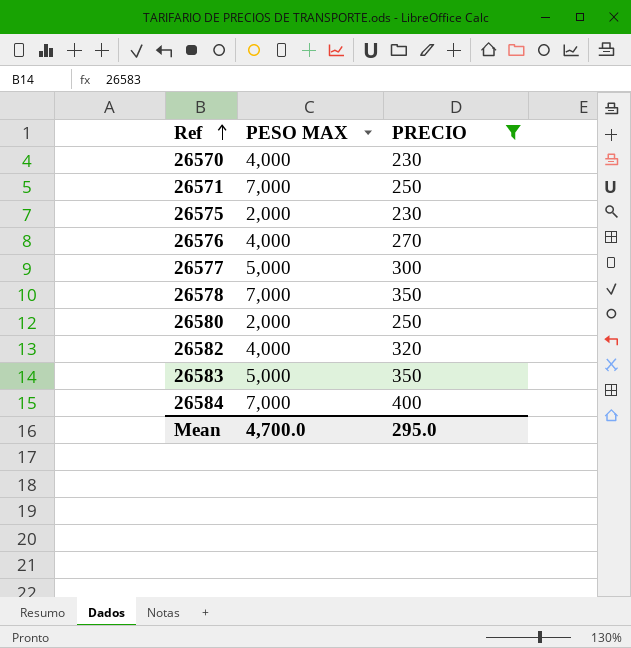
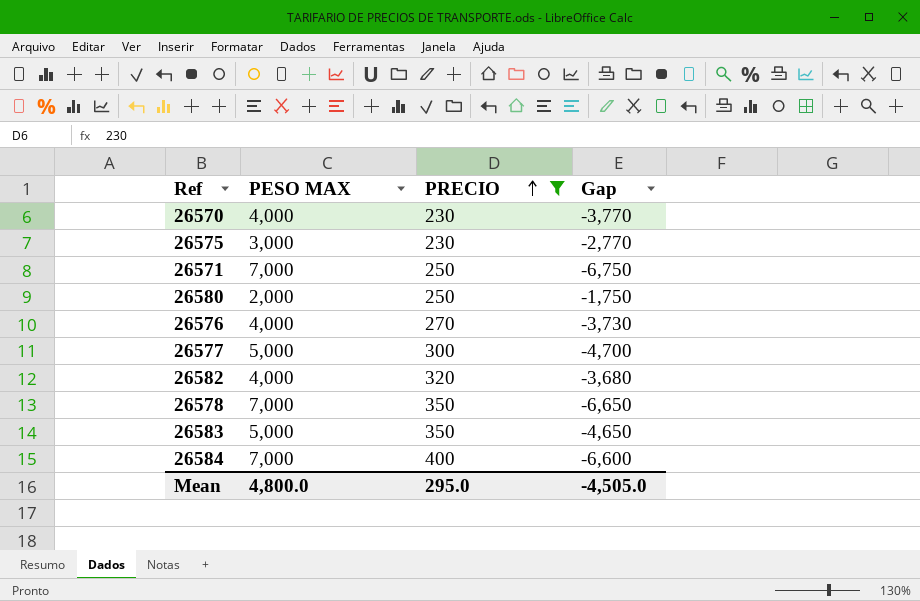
row order: Ref ascending -> PRECIO ascending
column Gap | formula: none -> [PRECIO] - [PESO MAX]
26575 | PESO MAX: 2,000 -> 3,000
Mean | PESO MAX: 4,700.0 -> 4,800.0

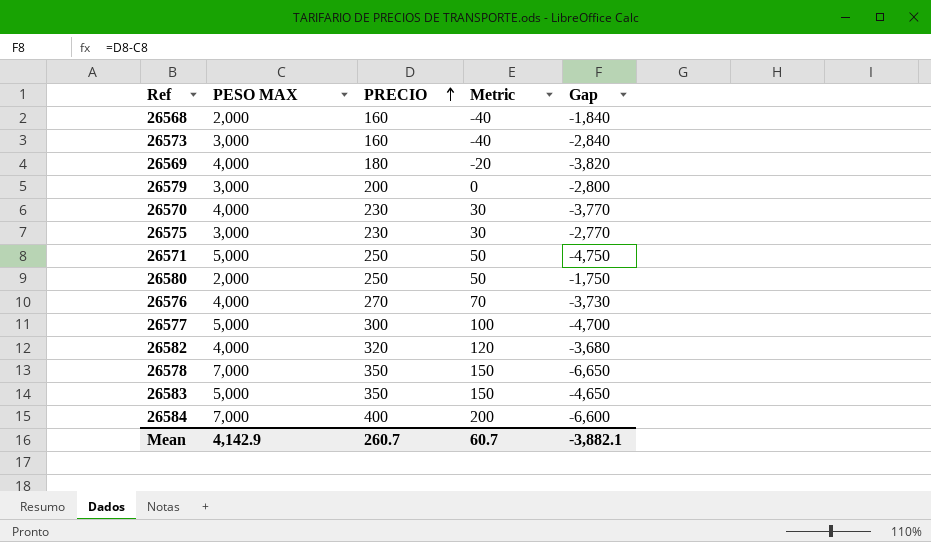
filter: PRECIO >= 230 -> none
column Metric | formula: none -> [PRECIO] - 200
26571 | PESO MAX: 7,000 -> 5,000
26571 | Gap: -6,750 -> -4,750
Mean | PESO MAX: 4,800.0 -> 4,142.9
Mean | PRECIO: 295.0 -> 260.7
Mean | Gap: -4,505.0 -> -3,882.1

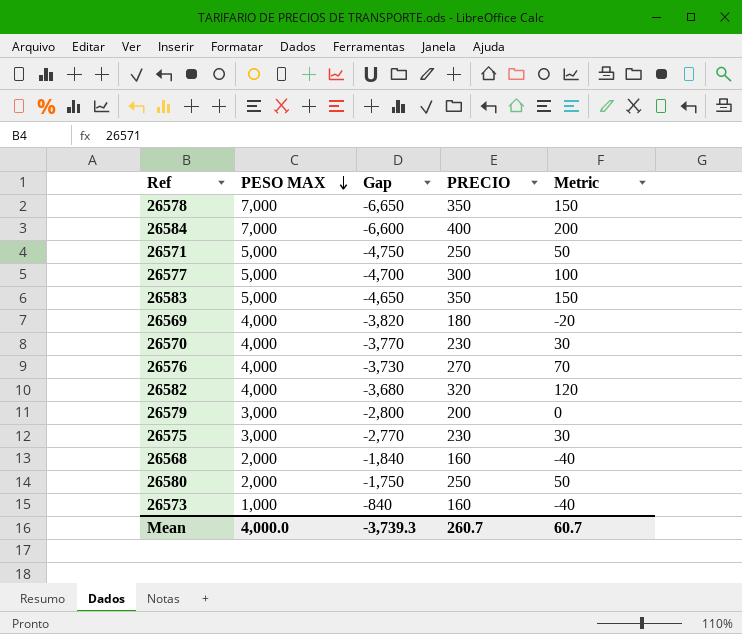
row order: PRECIO ascending -> PESO MAX descending
column Gap | position: 5 -> 3
26573 | PESO MAX: 3,000 -> 1,000
26573 | Gap: -2,840 -> -840
Mean | PESO MAX: 4,142.9 -> 4,000.0
Mean | Gap: -3,882.1 -> -3,739.3

